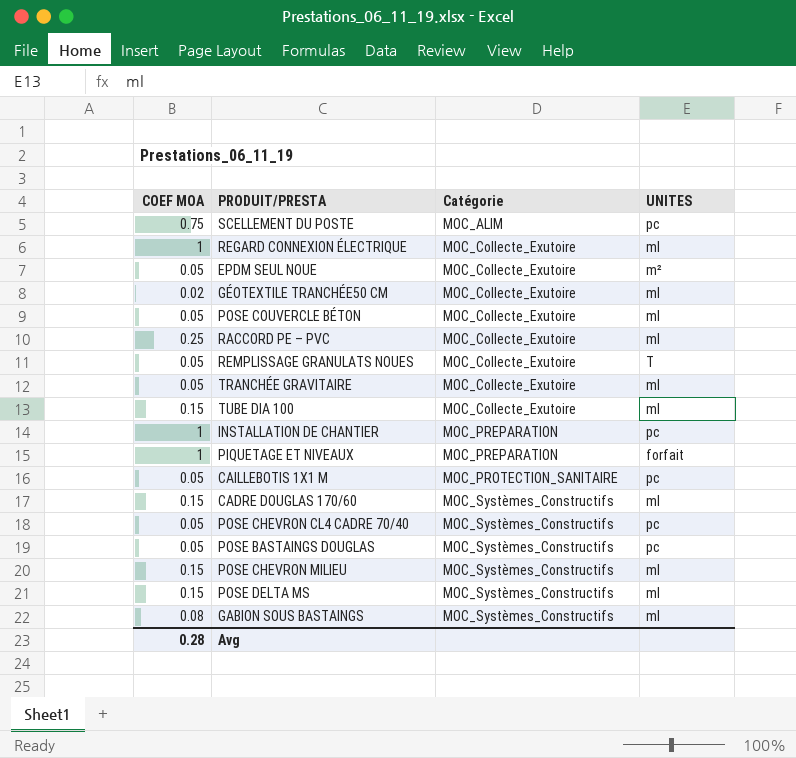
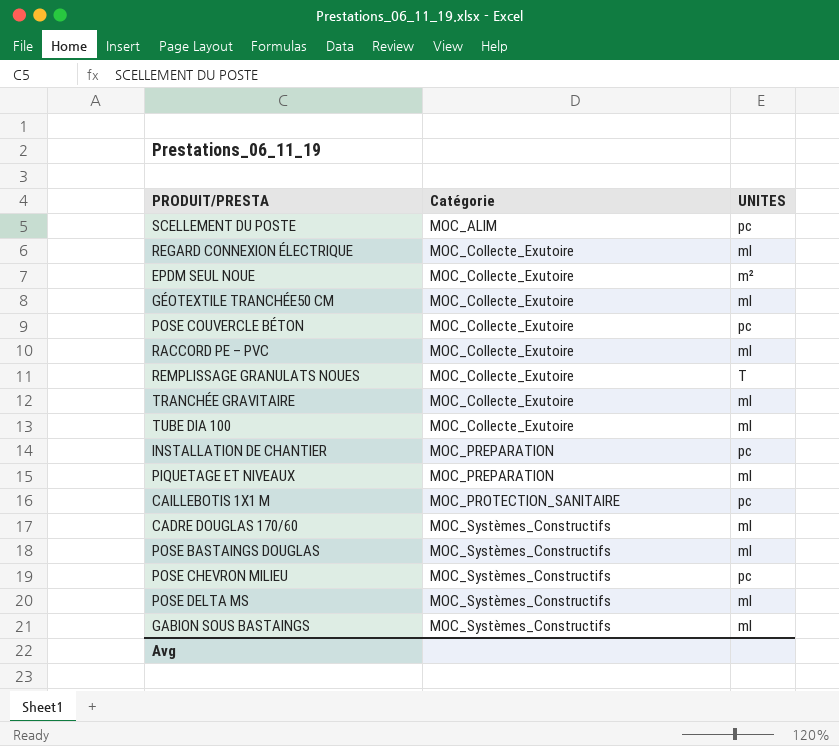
column COEF MOA | position: 1 -> none
row POSE CHEVRON CL4 CADRE 70/40: 0.05 | MOC_Systèmes_Constructifs | pc -> none
POSE COUVERCLE BÉTON | UNITES: ml -> pc
PIQUETAGE ET NIVEAUX | UNITES: forfait -> ml
POSE BASTAINGS DOUGLAS | UNITES: pc -> ml
POSE CHEVRON MILIEU | UNITES: ml -> pc

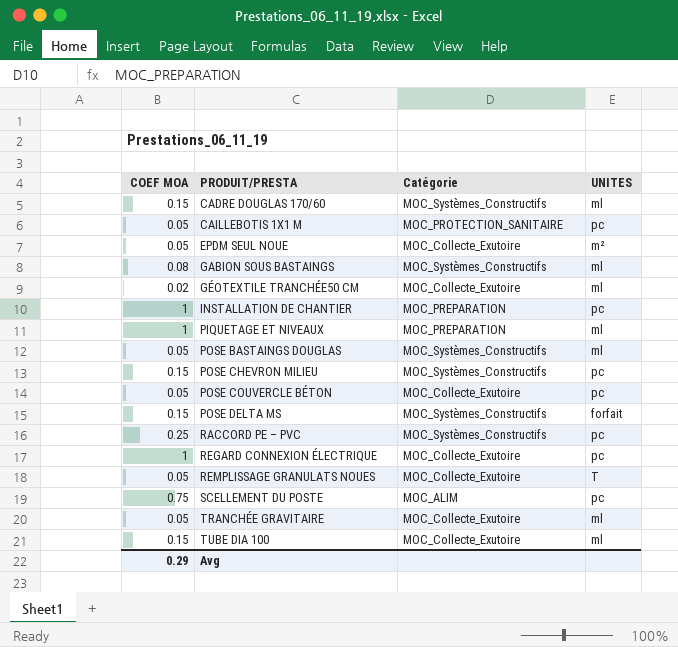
row order: Catégorie ascending -> PRODUIT/PRESTA ascending
column COEF MOA | position: none -> 1
POSE DELTA MS | UNITES: ml -> forfait
RACCORD PE – PVC | Catégorie: MOC_Collecte_Exutoire -> MOC_Systèmes_Constructifs
RACCORD PE – PVC | UNITES: ml -> pc
REGARD CONNEXION ÉLECTRIQUE | UNITES: ml -> pc

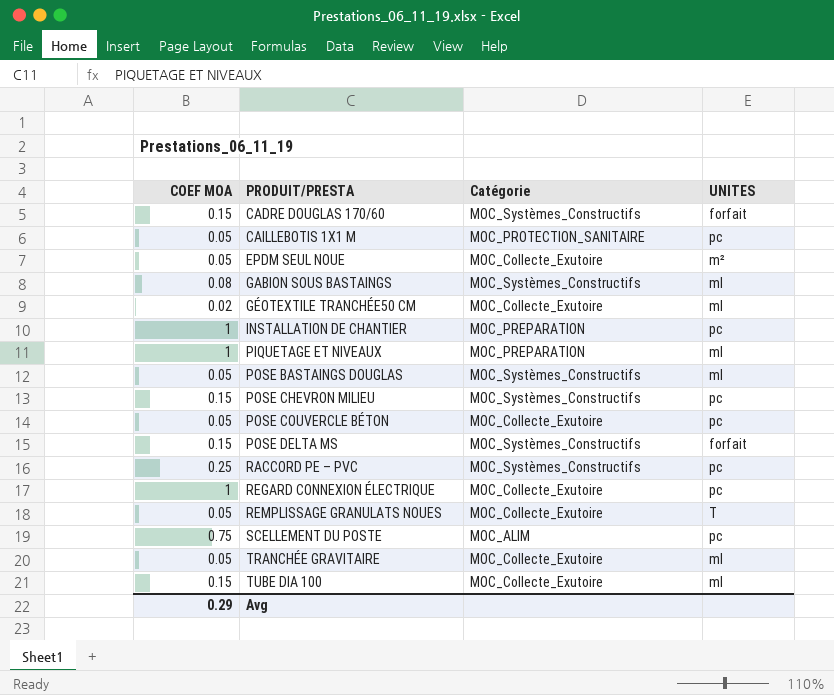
CADRE DOUGLAS 170/60 | UNITES: ml -> forfait

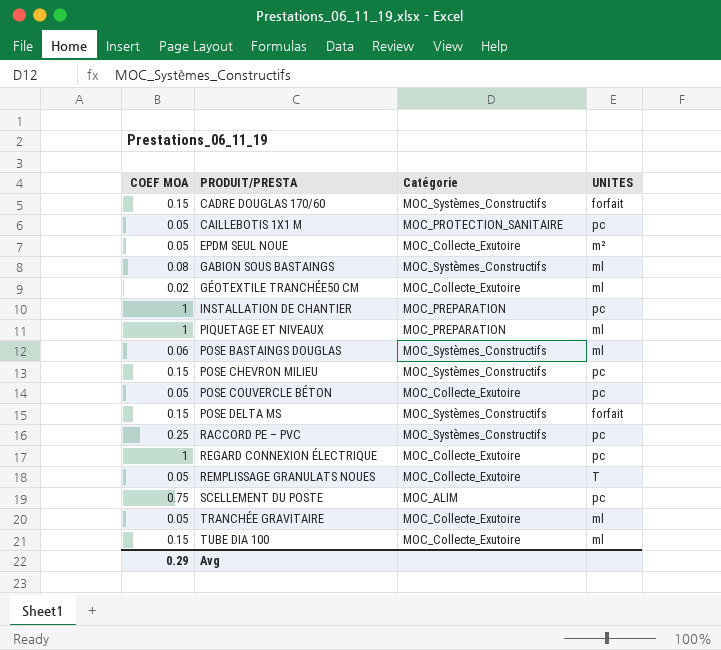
POSE BASTAINGS DOUGLAS | COEF MOA: 0.05 -> 0.06

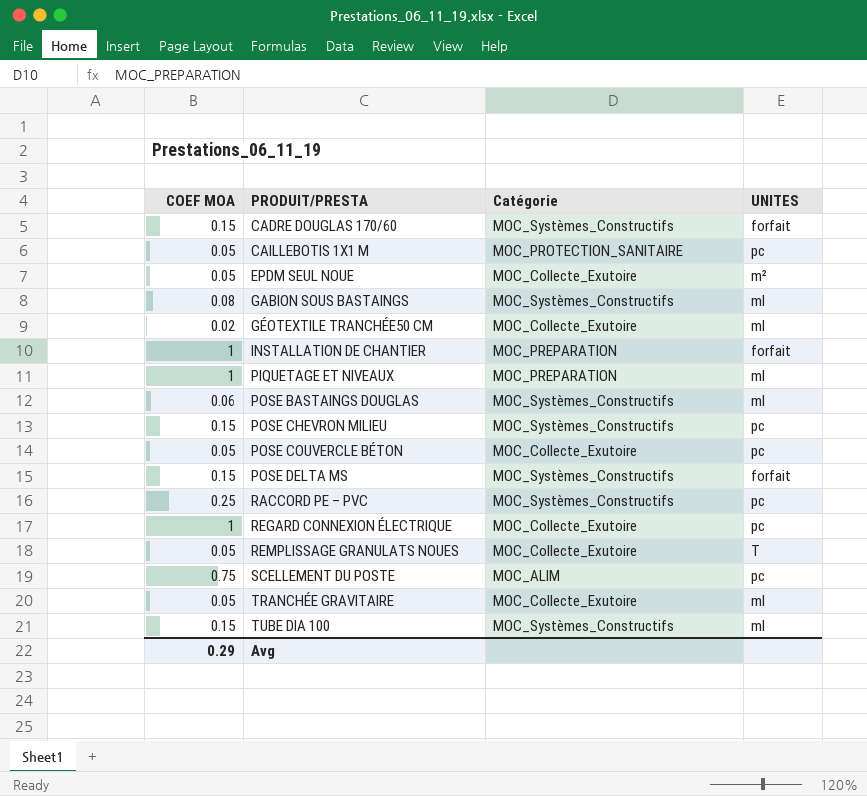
INSTALLATION DE CHANTIER | UNITES: pc -> forfait
TUBE DIA 100 | Catégorie: MOC_Collecte_Exutoire -> MOC_Systèmes_Constructifs

